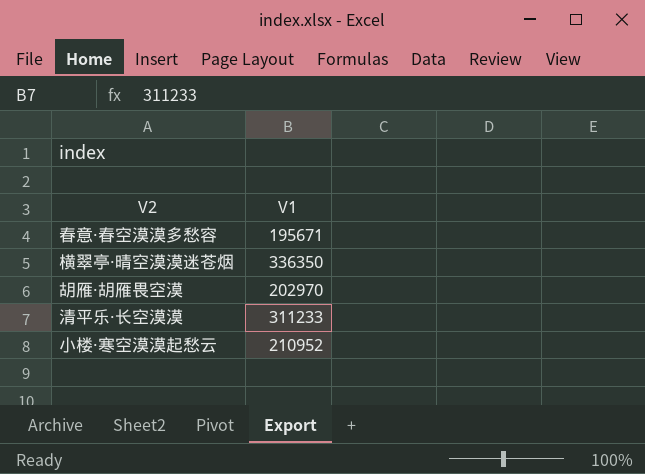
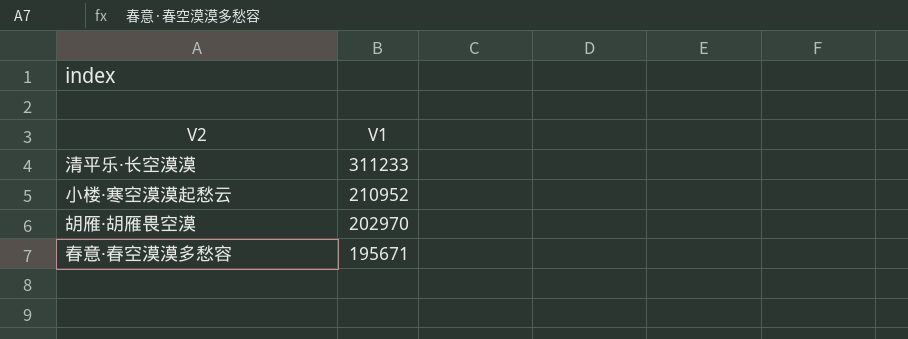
row order: none -> V1 descending
row 横翠亭·晴空漠漠迷苍烟: 336350 -> none

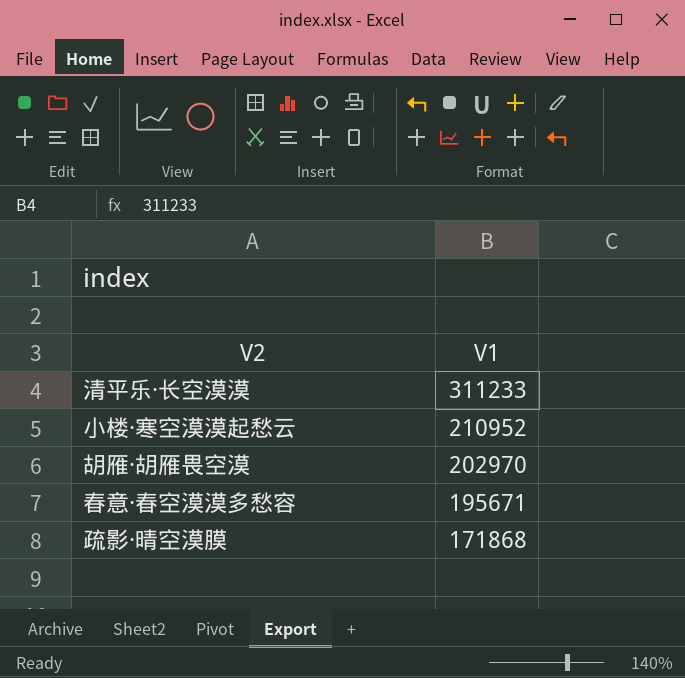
row 疏影·晴空漠膜: none -> 171868

